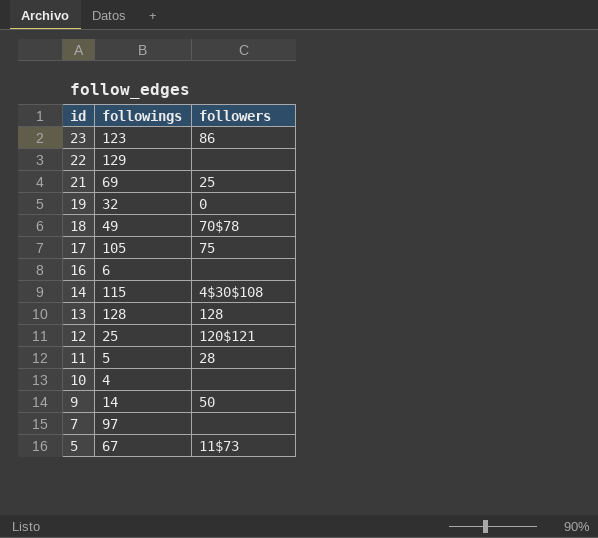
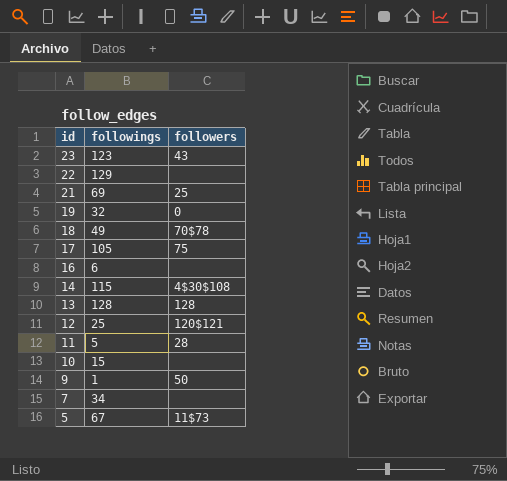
23 | followers: 86 -> 43
10 | followings: 4 -> 15
9 | followings: 14 -> 1
7 | followings: 97 -> 34

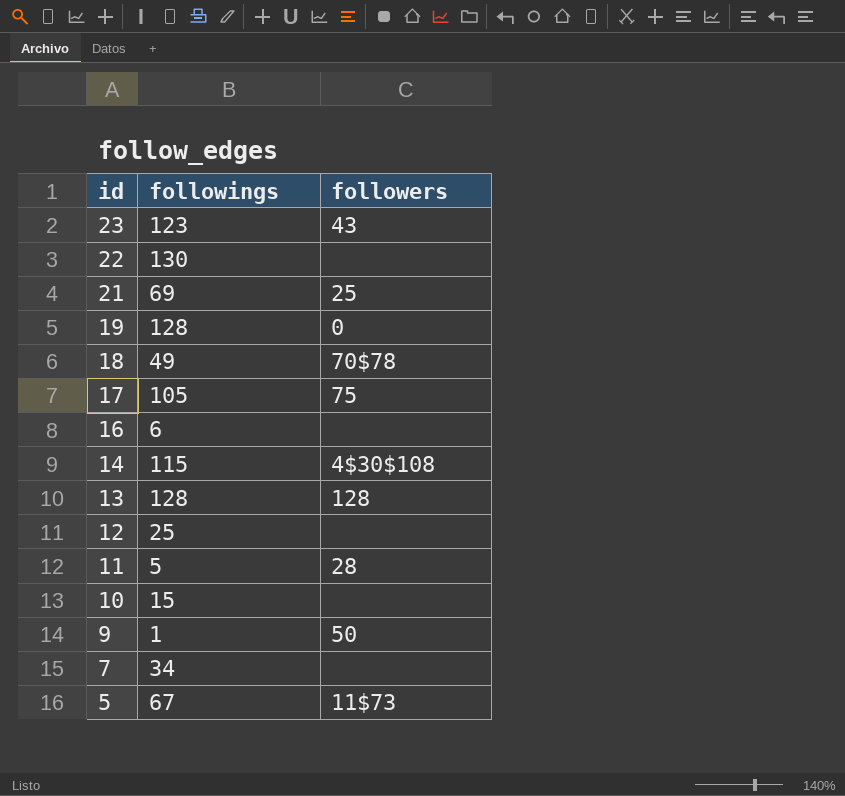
22 | followings: 129 -> 130
19 | followings: 32 -> 128
12 | followers: 120$121 -> none

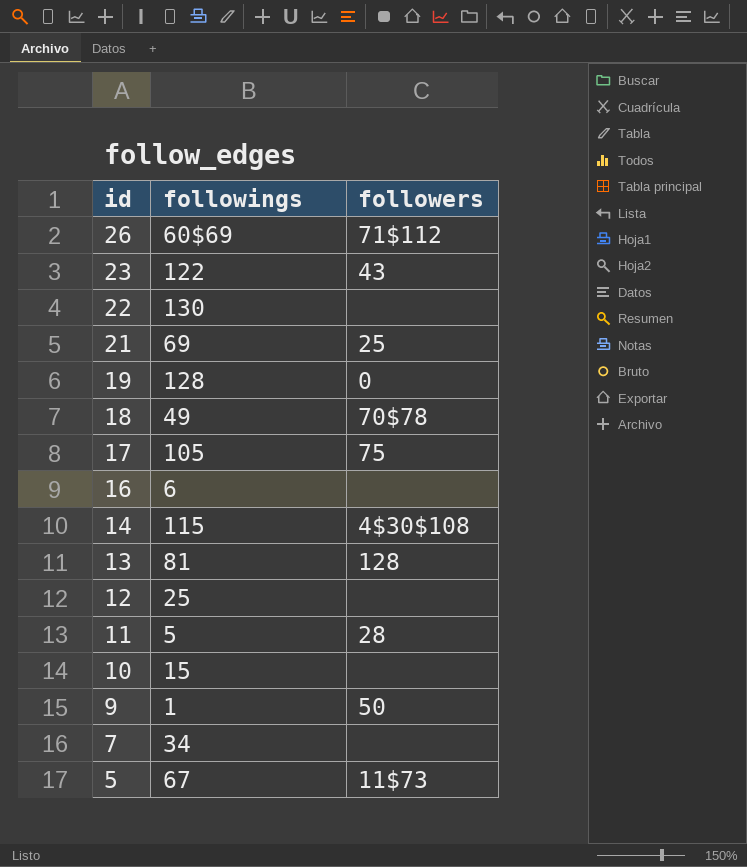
row 26: none -> 60$69 | 71$112
23 | followings: 123 -> 122
13 | followings: 128 -> 81

